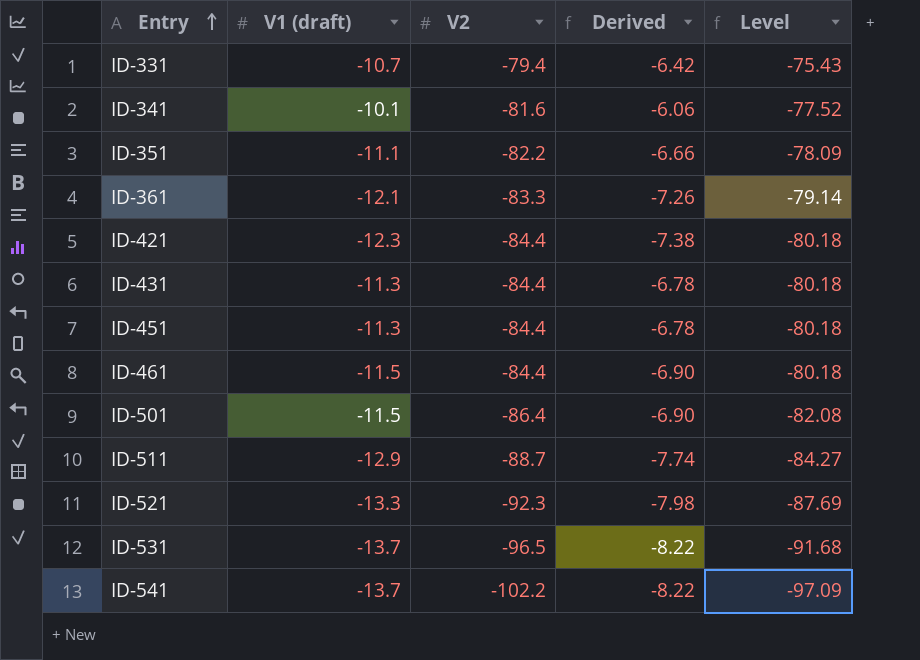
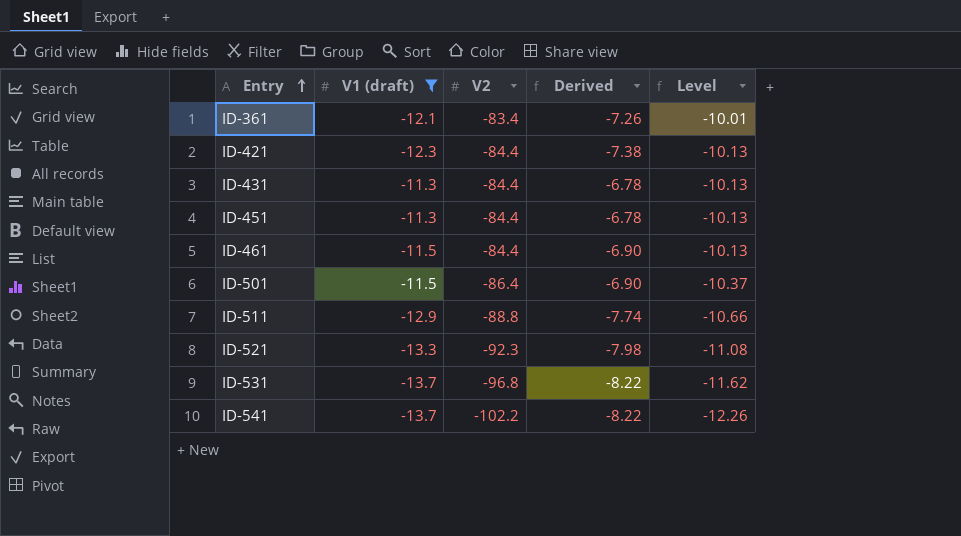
filter: none -> V1 (draft) <= -11.3
column Level | formula: [V2] * 0.95 -> [V2] * 0.12
ID-361 | V2: -83.3 -> -83.4
ID-511 | V2: -88.7 -> -88.8
ID-531 | V2: -96.5 -> -96.8

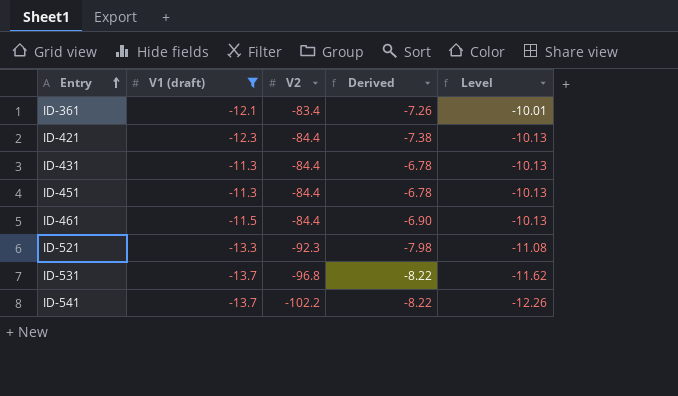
row ID-501: -11.5 | -86.4 | -6.90 | -10.37 -> none
row ID-511: -12.9 | -88.8 | -7.74 | -10.66 -> none

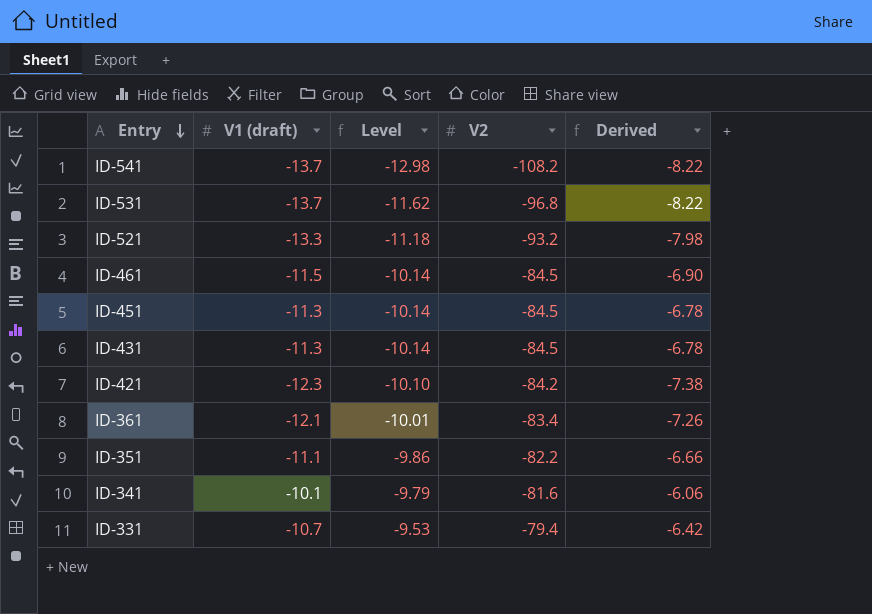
filter: V1 (draft) <= -11.3 -> none
row order: Entry ascending -> Entry descending
column Level | position: 5 -> 3
ID-541 | Level: -12.26 -> -12.98
ID-541 | V2: -102.2 -> -108.2
ID-521 | Level: -11.08 -> -11.18
ID-521 | V2: -92.3 -> -93.2
ID-461 | Level: -10.13 -> -10.14
ID-461 | V2: -84.4 -> -84.5
ID-451 | Level: -10.13 -> -10.14
ID-451 | V2: -84.4 -> -84.5
ID-431 | Level: -10.13 -> -10.14
ID-431 | V2: -84.4 -> -84.5
ID-421 | Level: -10.13 -> -10.10
ID-421 | V2: -84.4 -> -84.2

